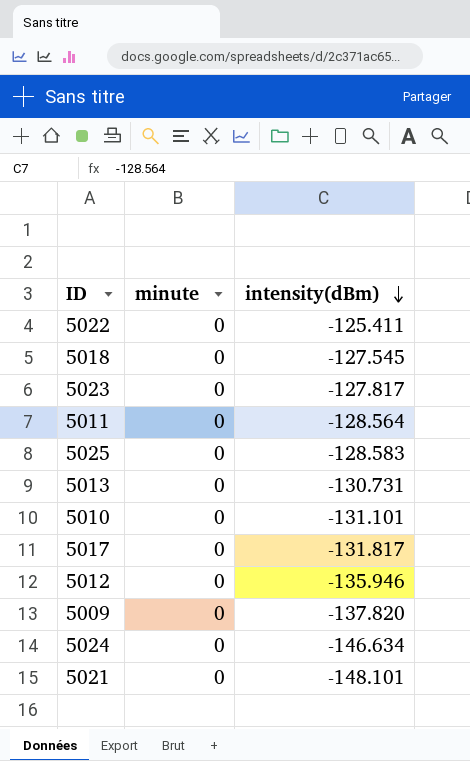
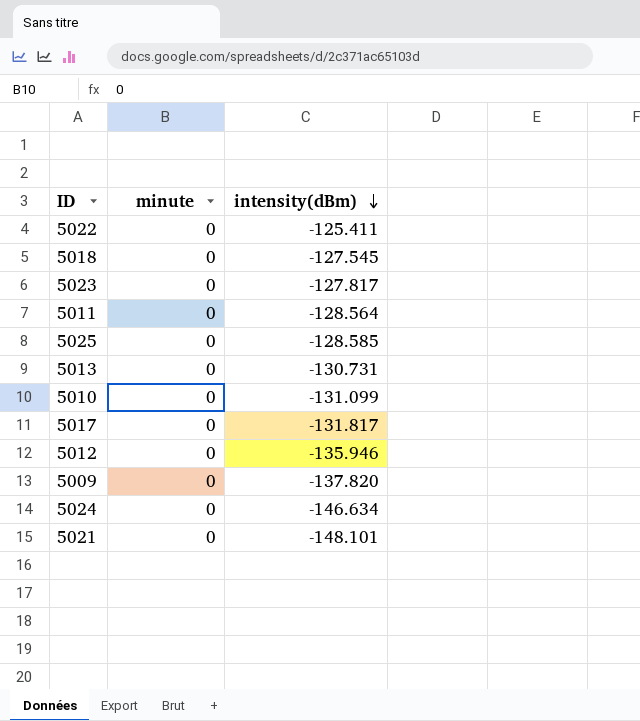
5025 | intensity(dBm): -128.583 -> -128.585
5010 | intensity(dBm): -131.101 -> -131.099

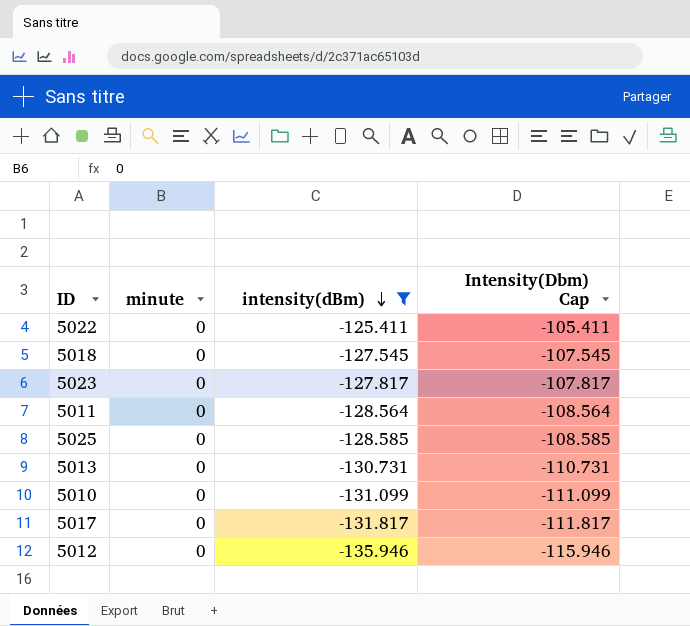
filter: none -> intensity(dBm) >= -135.946
column Intensity(Dbm) Cap | formula: none -> [intensity(dBm)] + 20

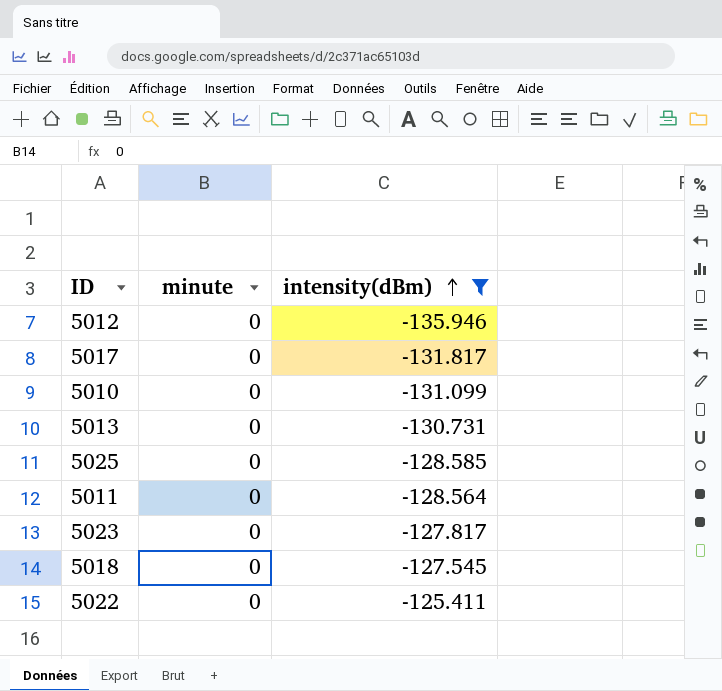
row order: intensity(dBm) descending -> intensity(dBm) ascending
column Intensity(Dbm) Cap | formula: [intensity(dBm)] + 20 -> none

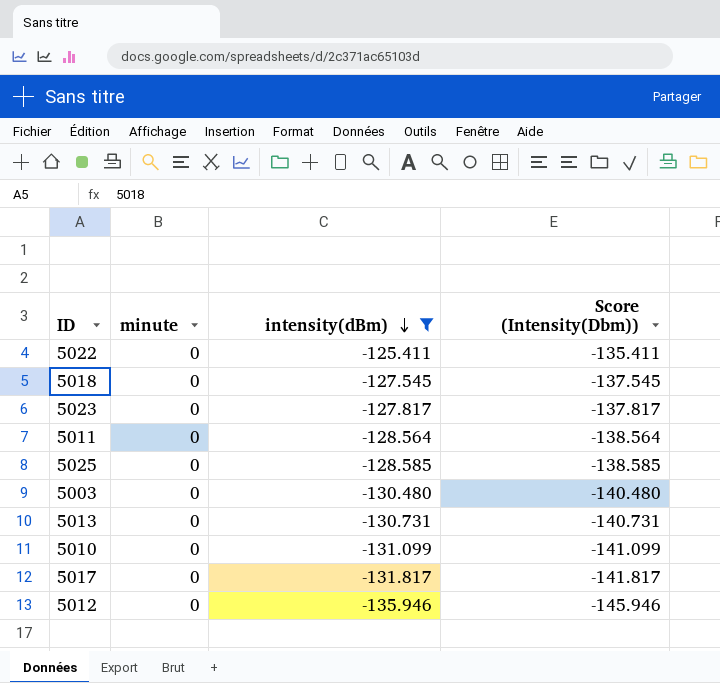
row order: intensity(dBm) ascending -> intensity(dBm) descending
column Score (Intensity(Dbm)) | formula: none -> [intensity(dBm)] - 10
row 5003: none -> 0 | -130.480 | -140.480

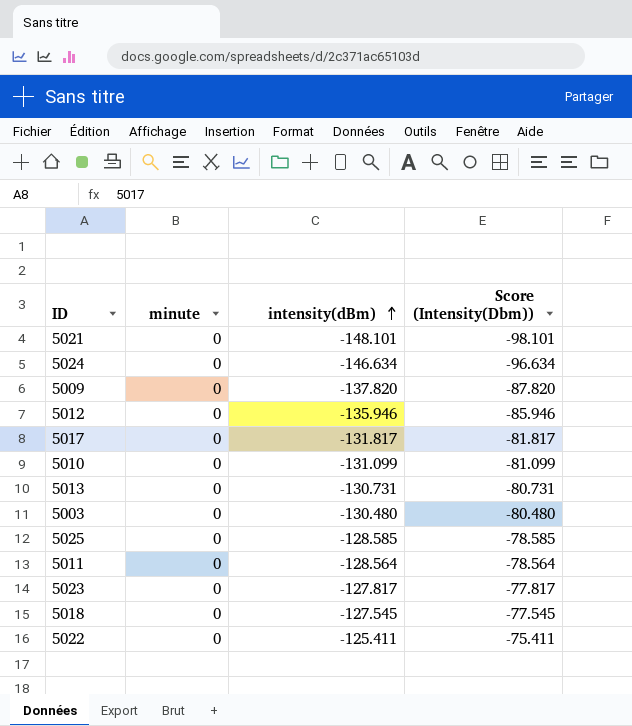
filter: intensity(dBm) >= -135.946 -> none
row order: intensity(dBm) descending -> intensity(dBm) ascending
column Score (Intensity(Dbm)) | formula: [intensity(dBm)] - 10 -> [intensity(dBm)] + 50

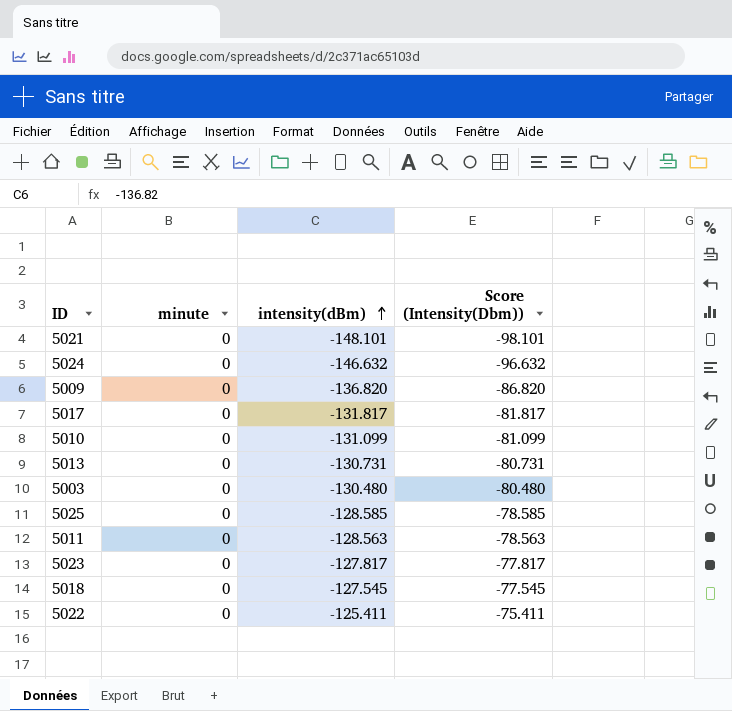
row 5012: 0 | -135.946 | -85.946 -> none
5024 | intensity(dBm): -146.634 -> -146.632
5024 | Score (Intensity(Dbm)): -96.634 -> -96.632
5009 | intensity(dBm): -137.820 -> -136.820
5009 | Score (Intensity(Dbm)): -87.820 -> -86.820
5011 | intensity(dBm): -128.564 -> -128.563
5011 | Score (Intensity(Dbm)): -78.564 -> -78.563

